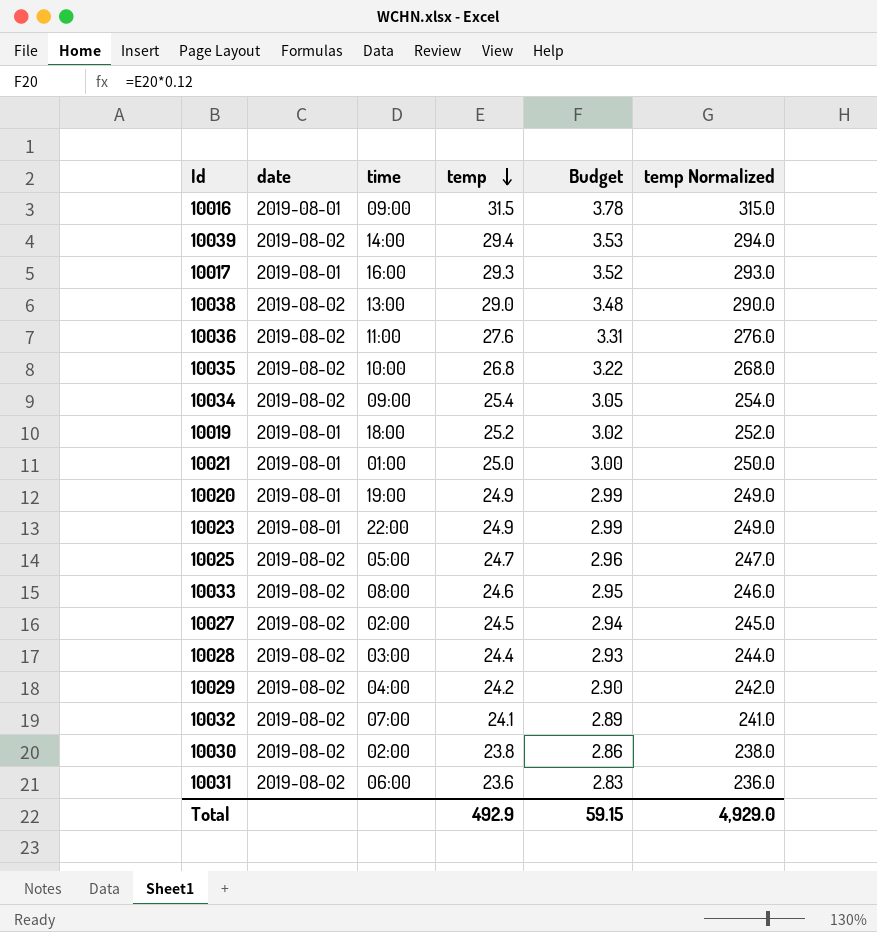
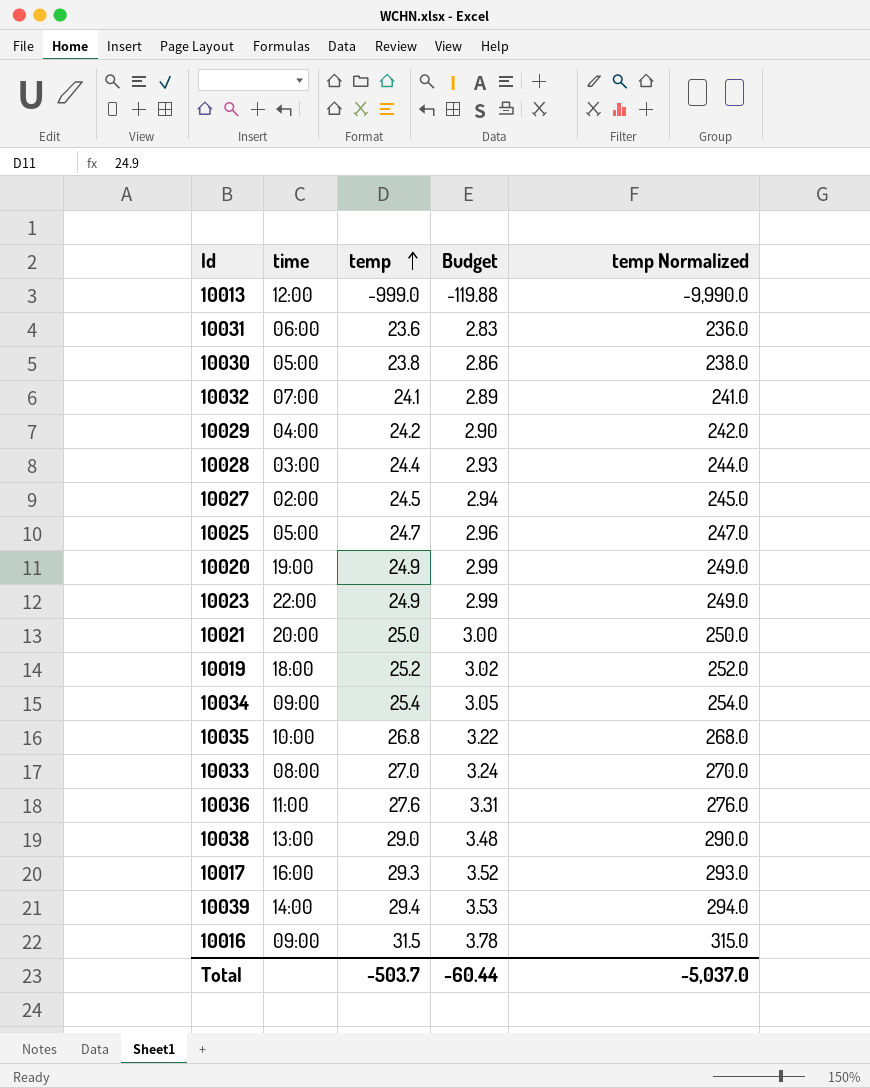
row order: temp descending -> temp ascending
column date | position: 2 -> none
row 10013: none -> 12:00 | -999.0 | -119.88 | -9,990.0
10030 | time: 02:00 -> 05:00
10021 | time: 01:00 -> 20:00
10033 | temp: 24.6 -> 27.0
10033 | Budget: 2.95 -> 3.24
10033 | temp Normalized: 246.0 -> 270.0
Total | temp: 492.9 -> -503.7
Total | Budget: 59.15 -> -60.44
Total | temp Normalized: 4,929.0 -> -5,037.0

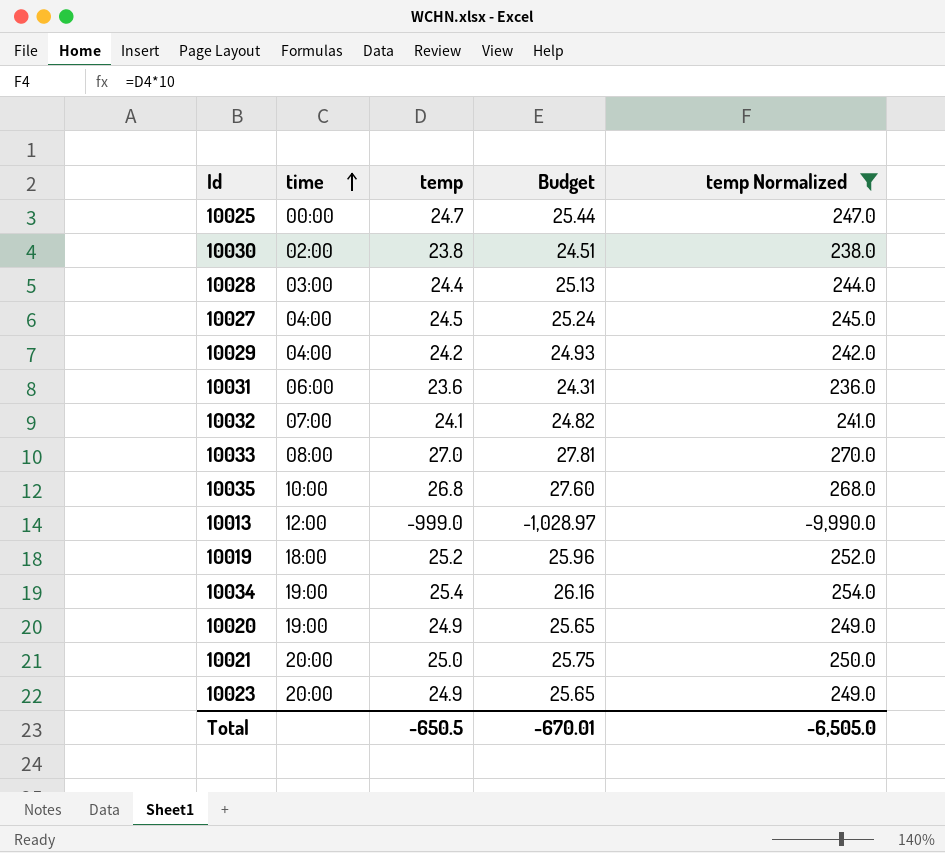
filter: none -> temp Normalized <= 270.0
row order: temp ascending -> time ascending
column Budget | formula: [temp] * 0.12 -> [temp] * 1.03
10025 | time: 05:00 -> 00:00
10030 | time: 05:00 -> 02:00
10027 | time: 02:00 -> 04:00
10034 | time: 09:00 -> 19:00
10023 | time: 22:00 -> 20:00
Total | temp: -503.7 -> -650.5
Total | Budget: -60.44 -> -670.01
Total | temp Normalized: -5,037.0 -> -6,505.0

